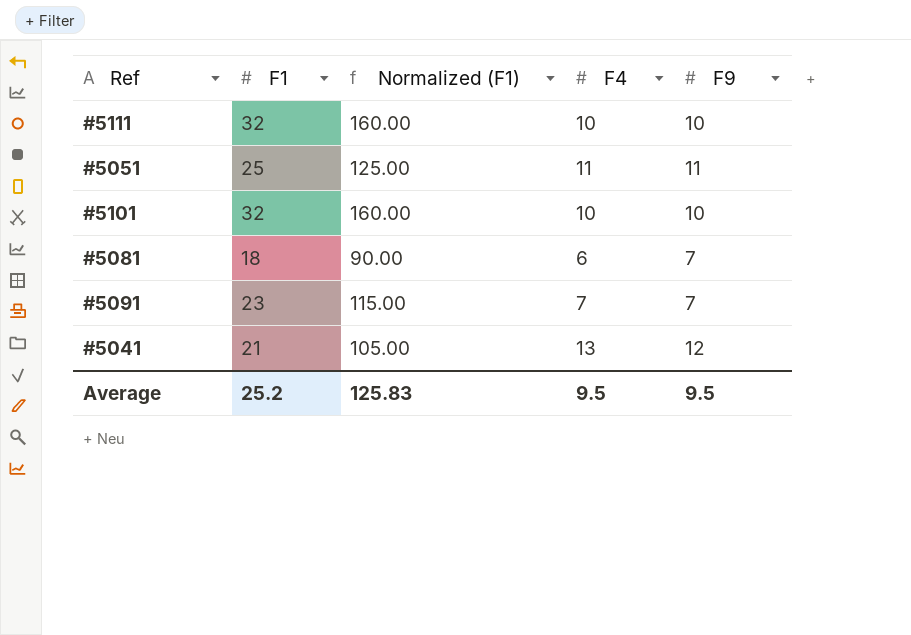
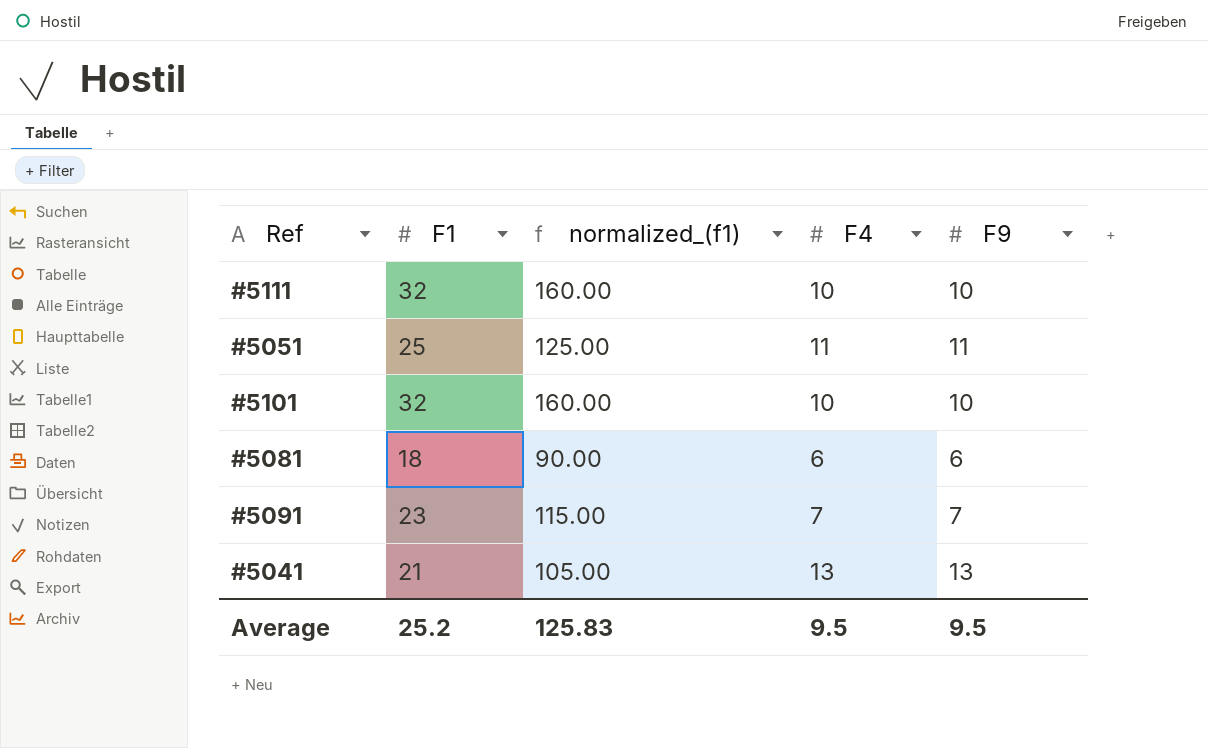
column name: Normalized (F1) -> normalized_(f1)
#5081 | F9: 7 -> 6
#5041 | F9: 12 -> 13

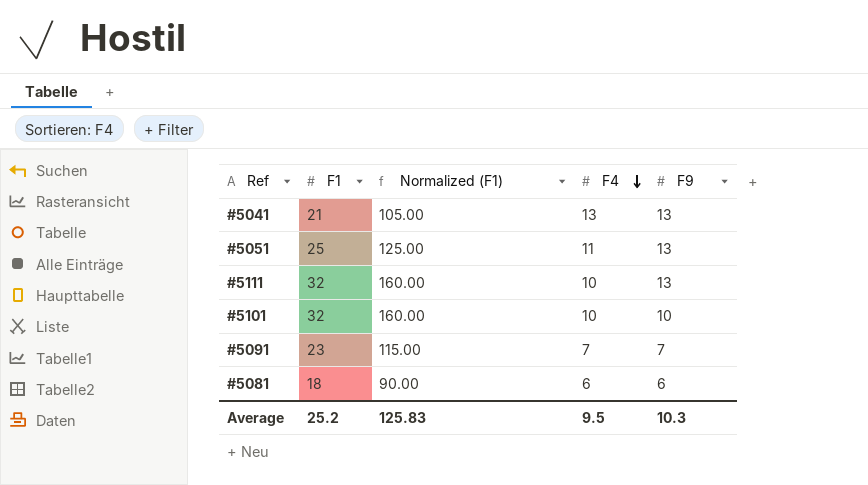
row order: none -> F4 descending
column name: normalized_(f1) -> Normalized (F1)
#5051 | F9: 11 -> 13
#5111 | F9: 10 -> 13
Average | F9: 9.5 -> 10.3

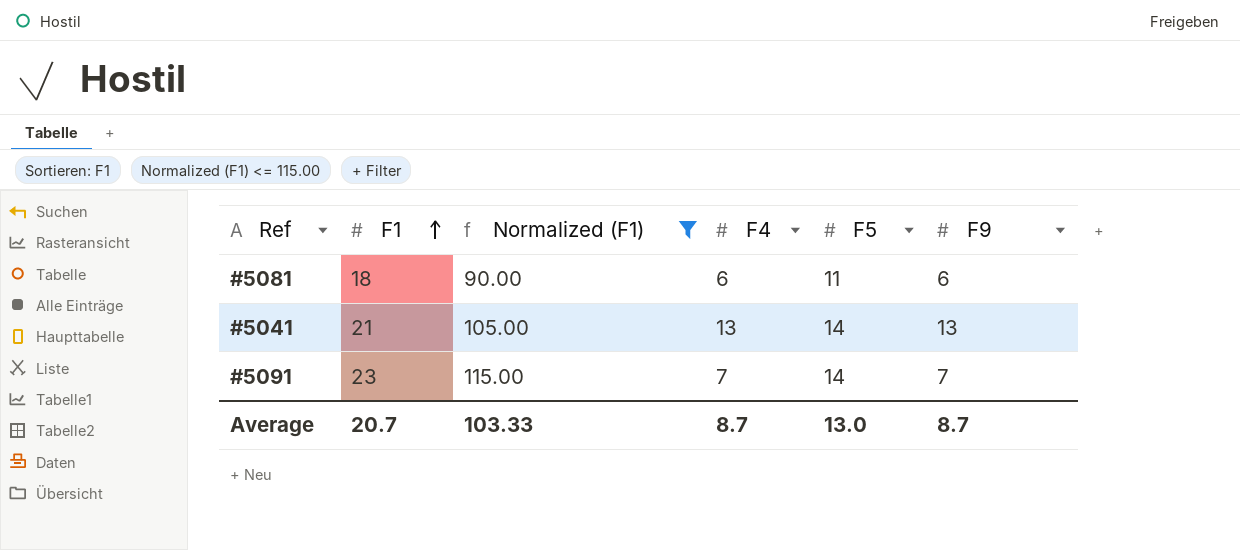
filter: none -> Normalized (F1) <= 115.00
row order: F4 descending -> F1 ascending
column F5 | position: none -> 5
Average | F1: 25.2 -> 20.7
Average | Normalized (F1): 125.83 -> 103.33
Average | F4: 9.5 -> 8.7
Average | F9: 10.3 -> 8.7

